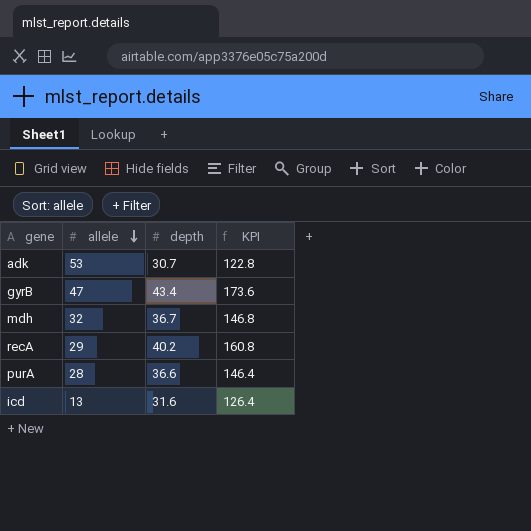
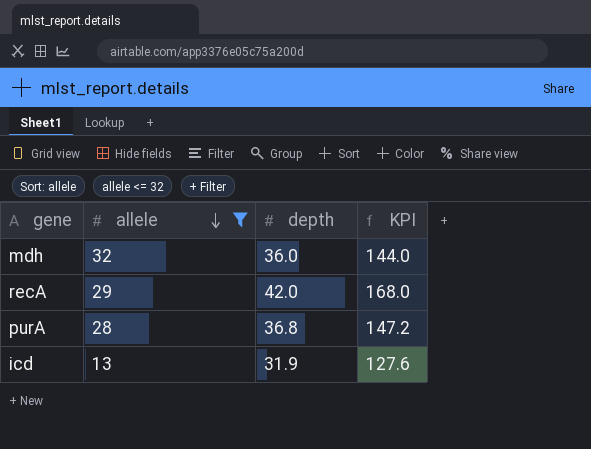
filter: none -> allele <= 32
mdh | depth: 36.7 -> 36.0
mdh | KPI: 146.8 -> 144.0
recA | depth: 40.2 -> 42.0
recA | KPI: 160.8 -> 168.0
purA | depth: 36.6 -> 36.8
purA | KPI: 146.4 -> 147.2
icd | depth: 31.6 -> 31.9
icd | KPI: 126.4 -> 127.6

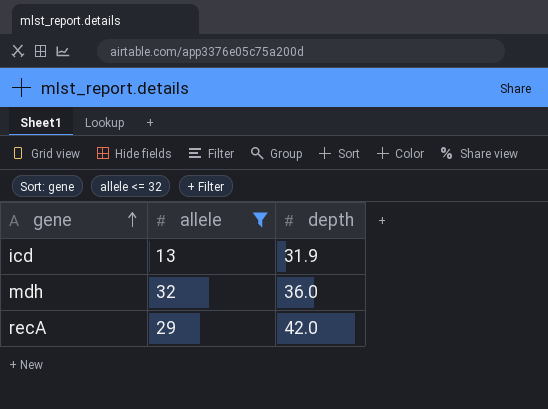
row order: allele descending -> gene ascending
column KPI | formula: [depth] * 4 -> none
row purA: 28 | 36.8 | 147.2 -> none

